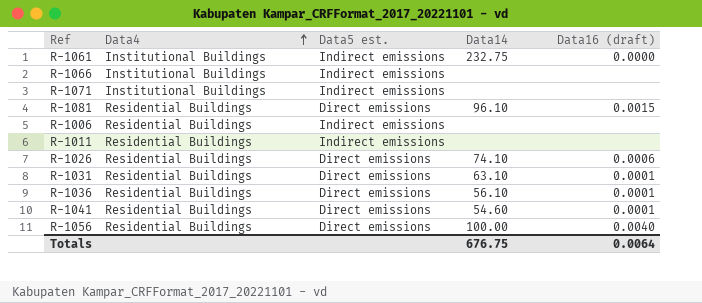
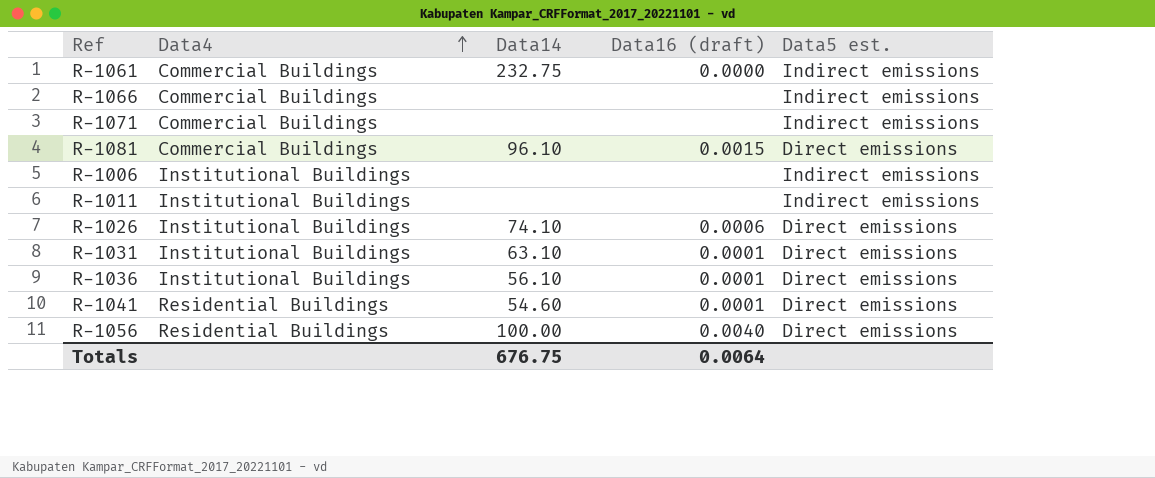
column Data5 est. | position: 3 -> 5
R-1061 | Data4: Institutional Buildings -> Commercial Buildings
R-1066 | Data4: Institutional Buildings -> Commercial Buildings
R-1071 | Data4: Institutional Buildings -> Commercial Buildings
R-1081 | Data4: Residential Buildings -> Commercial Buildings
R-1006 | Data4: Residential Buildings -> Institutional Buildings
R-1011 | Data4: Residential Buildings -> Institutional Buildings
R-1026 | Data4: Residential Buildings -> Institutional Buildings
R-1031 | Data4: Residential Buildings -> Institutional Buildings
R-1036 | Data4: Residential Buildings -> Institutional Buildings

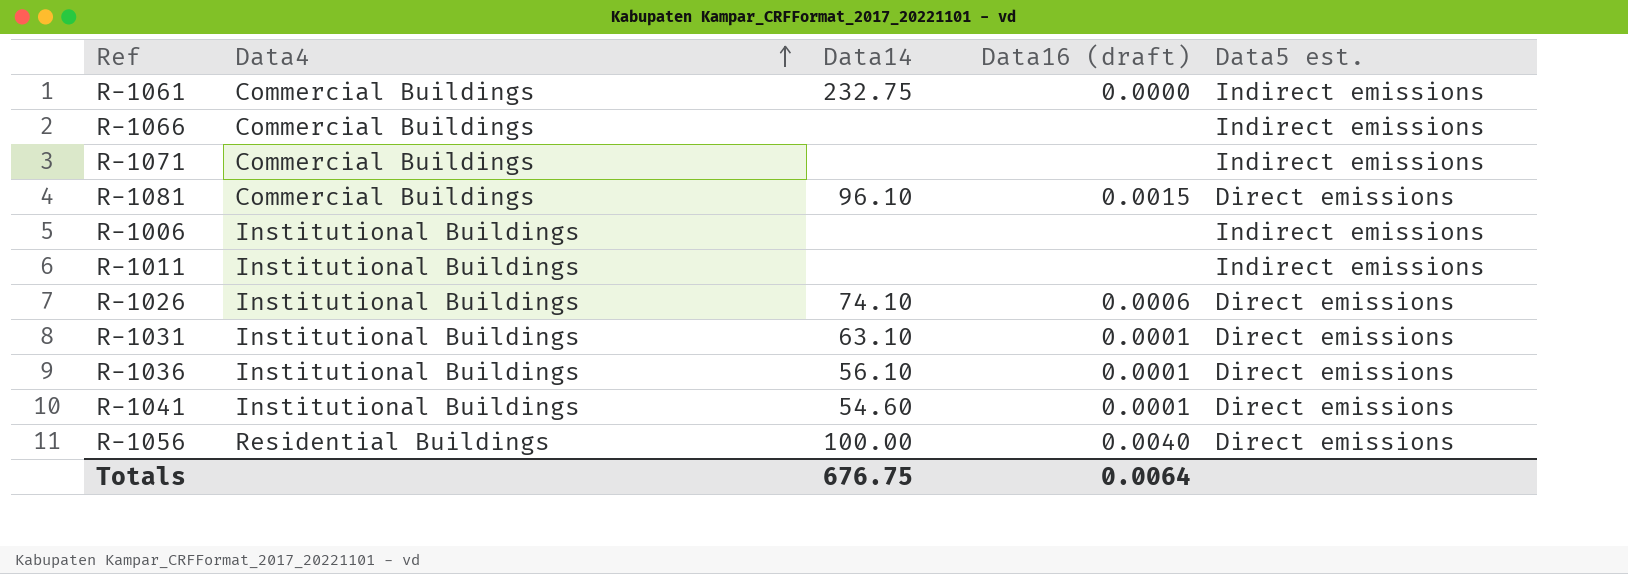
R-1041 | Data4: Residential Buildings -> Institutional Buildings

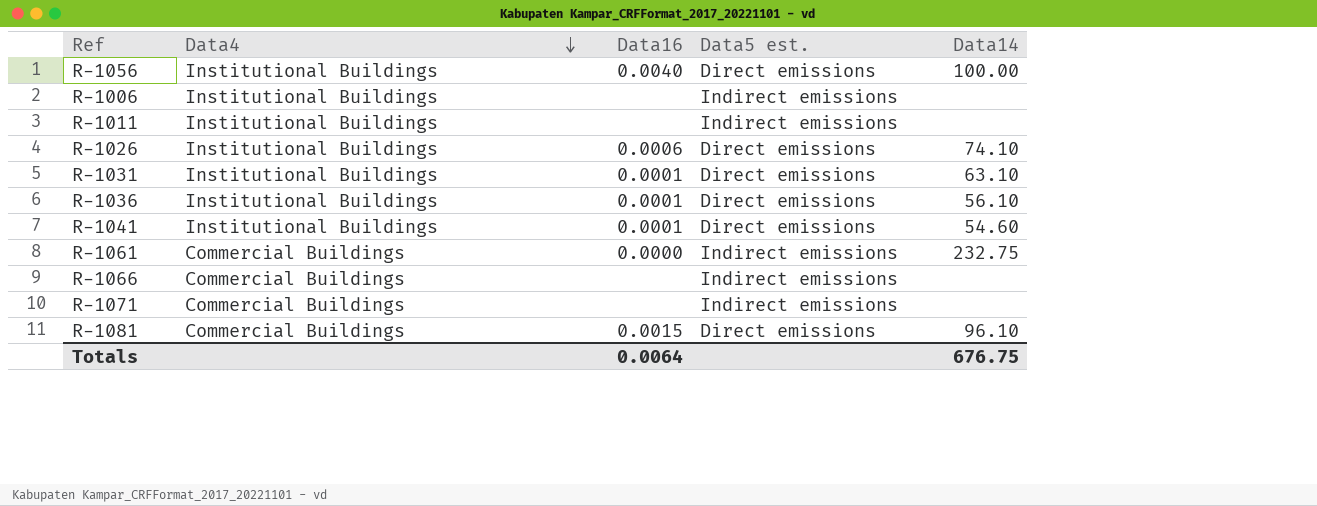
row order: Data4 ascending -> Data4 descending
column name: Data16 (draft) -> Data16
column Data14 | position: 3 -> 5
R-1056 | Data4: Residential Buildings -> Institutional Buildings

